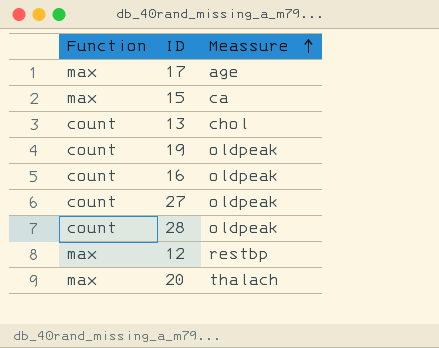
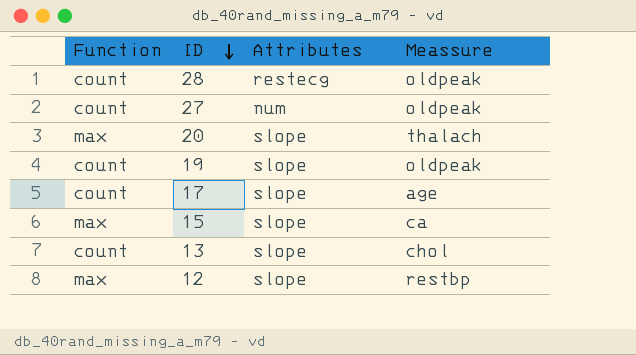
row order: Meassure ascending -> ID descending
column Attributes | position: none -> 3
row 16: count | oldpeak -> none
17 | Function: max -> count

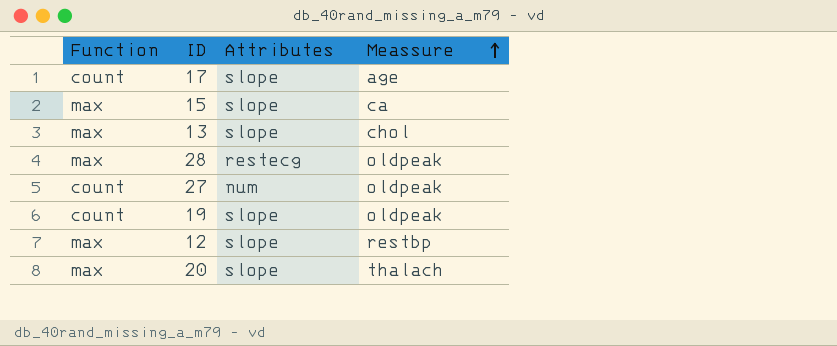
row order: ID descending -> Meassure ascending
13 | Function: count -> max
28 | Function: count -> max

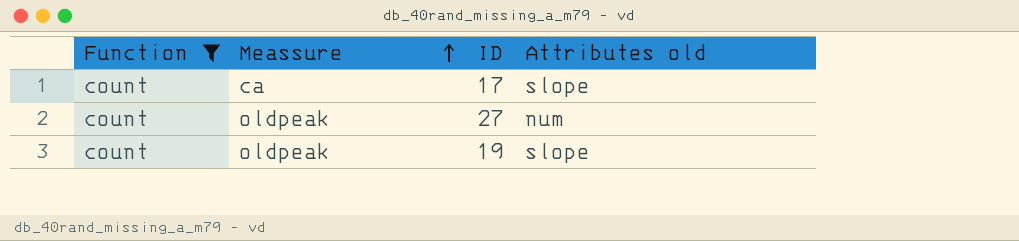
filter: none -> Function = count
column Meassure | position: 4 -> 2
column name: Attributes -> Attributes old
17 | Meassure: age -> ca

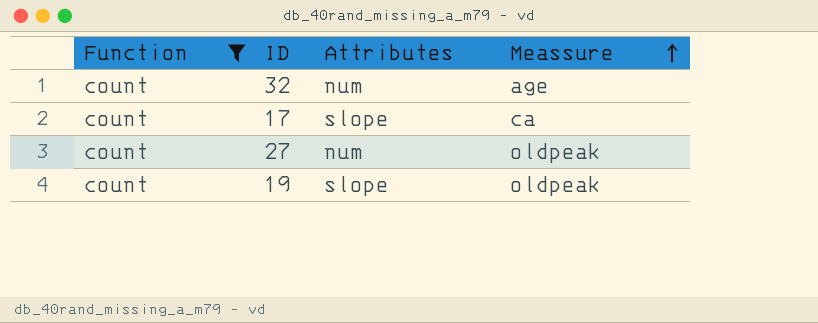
column name: Attributes old -> Attributes
column Meassure | position: 2 -> 4
row 32: none -> count | num | age

